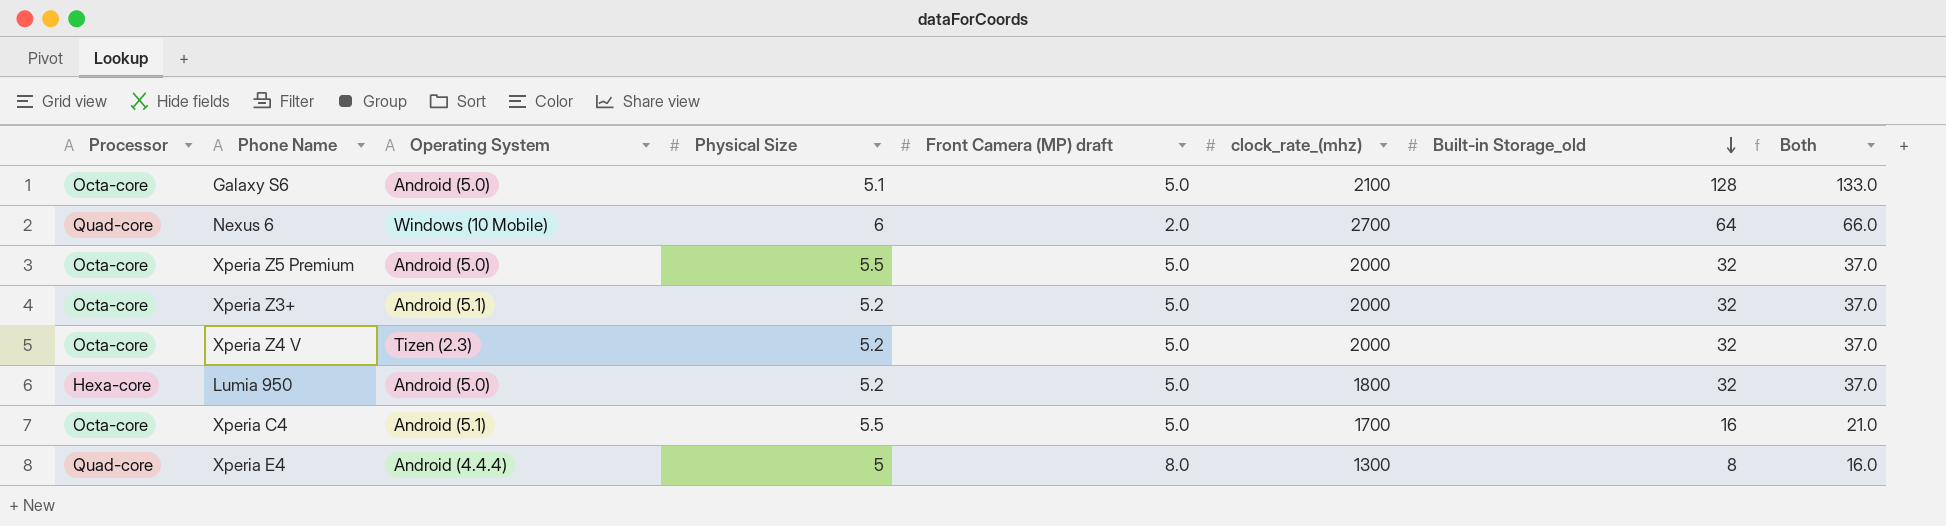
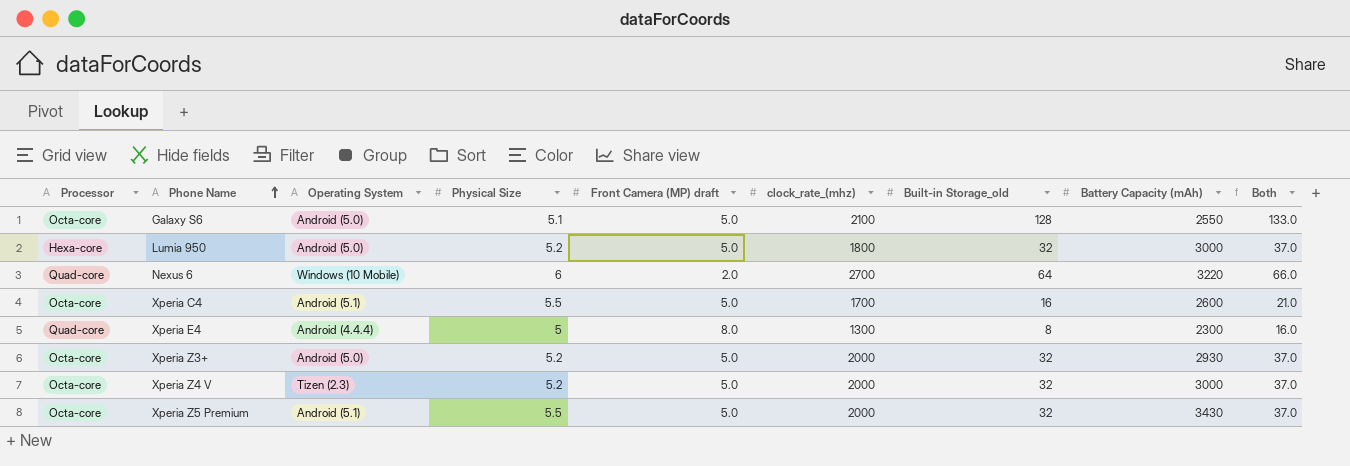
row order: Built-in Storage_old descending -> Phone Name ascending
column Battery Capacity (mAh) | position: none -> 8
Xperia Z3+ | Operating System: Android (5.1) -> Android (5.0)
Xperia Z5 Premium | Operating System: Android (5.0) -> Android (5.1)

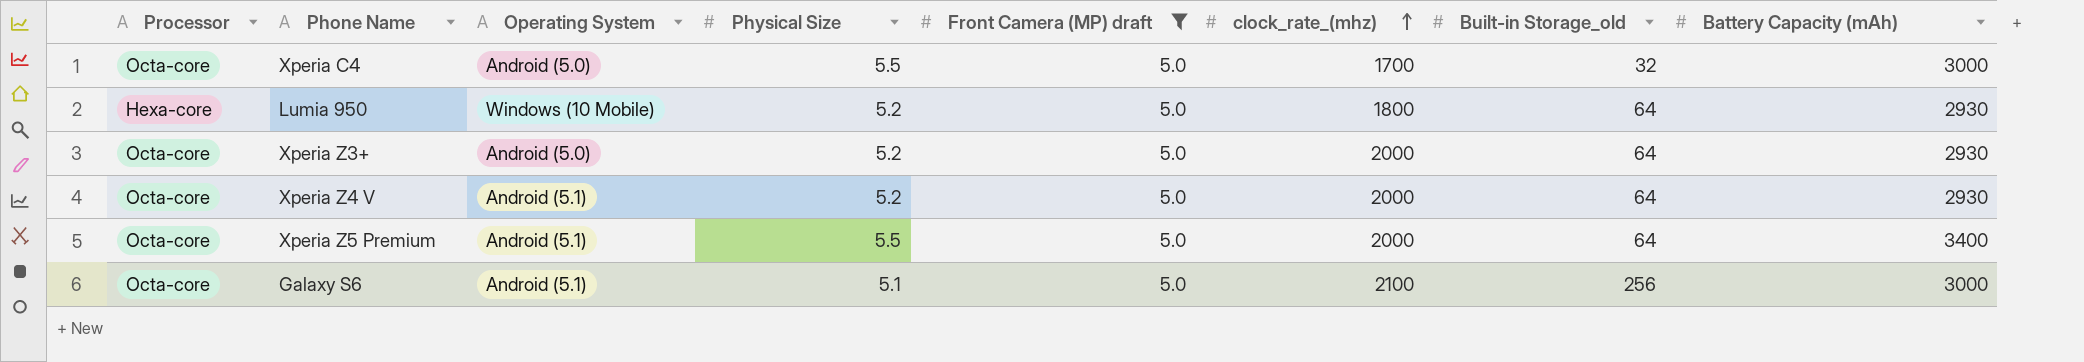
filter: none -> Front Camera (MP) draft = 5.0
row order: Phone Name ascending -> clock_rate_(mhz) ascending
column Both | formula: [Front Camera (MP) draft] + [Built-in Storage_old] -> none
Xperia C4 | Operating System: Android (5.1) -> Android (5.0)
Xperia C4 | Built-in Storage_old: 16 -> 32
Xperia C4 | Battery Capacity (mAh): 2600 -> 3000
Lumia 950 | Operating System: Android (5.0) -> Windows (10 Mobile)
Lumia 950 | Built-in Storage_old: 32 -> 64
Lumia 950 | Battery Capacity (mAh): 3000 -> 2930
Xperia Z3+ | Built-in Storage_old: 32 -> 64
Xperia Z4 V | Operating System: Tizen (2.3) -> Android (5.1)
Xperia Z4 V | Built-in Storage_old: 32 -> 64
Xperia Z4 V | Battery Capacity (mAh): 3000 -> 2930
Xperia Z5 Premium | Built-in Storage_old: 32 -> 64
Xperia Z5 Premium | Battery Capacity (mAh): 3430 -> 3400
Galaxy S6 | Operating System: Android (5.0) -> Android (5.1)
Galaxy S6 | Built-in Storage_old: 128 -> 256
Galaxy S6 | Battery Capacity (mAh): 2550 -> 3000

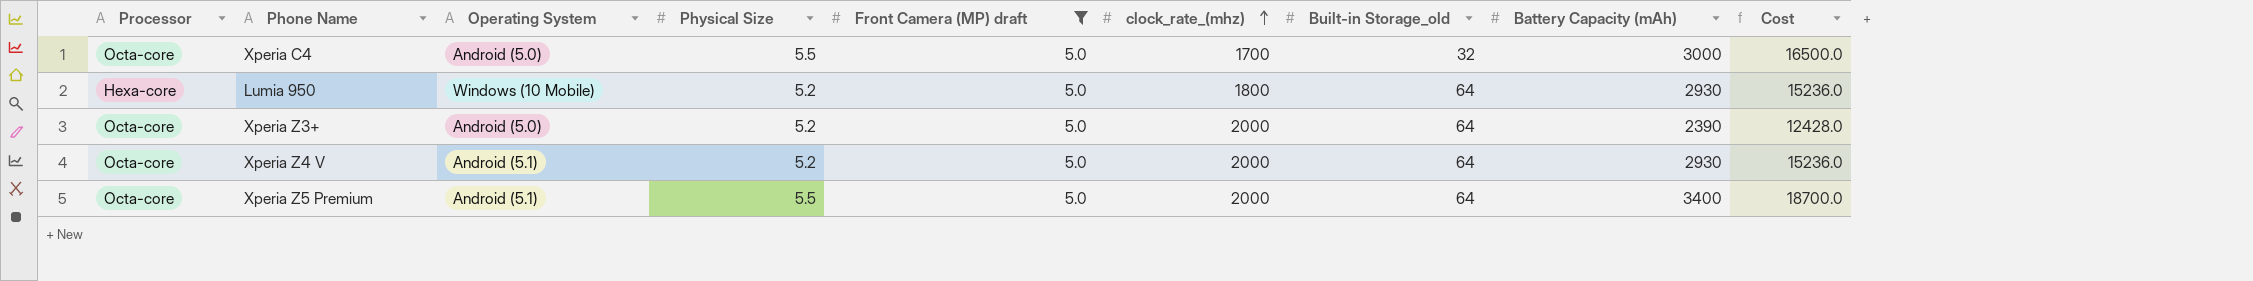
column Cost | formula: none -> [Physical Size] * [Battery Capacity (mAh)]
row Galaxy S6: Octa-core | Android (5.1) | 5.1 | 5.0 | 2100 | 256 | 3000 -> none
Xperia Z3+ | Battery Capacity (mAh): 2930 -> 2390

